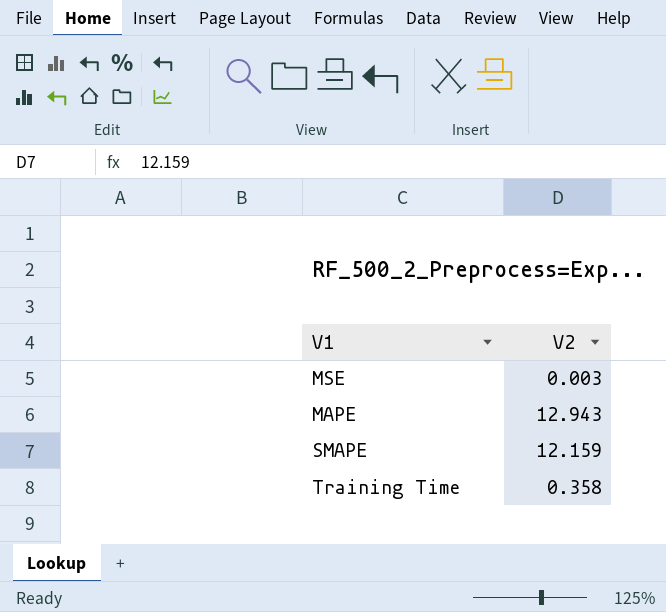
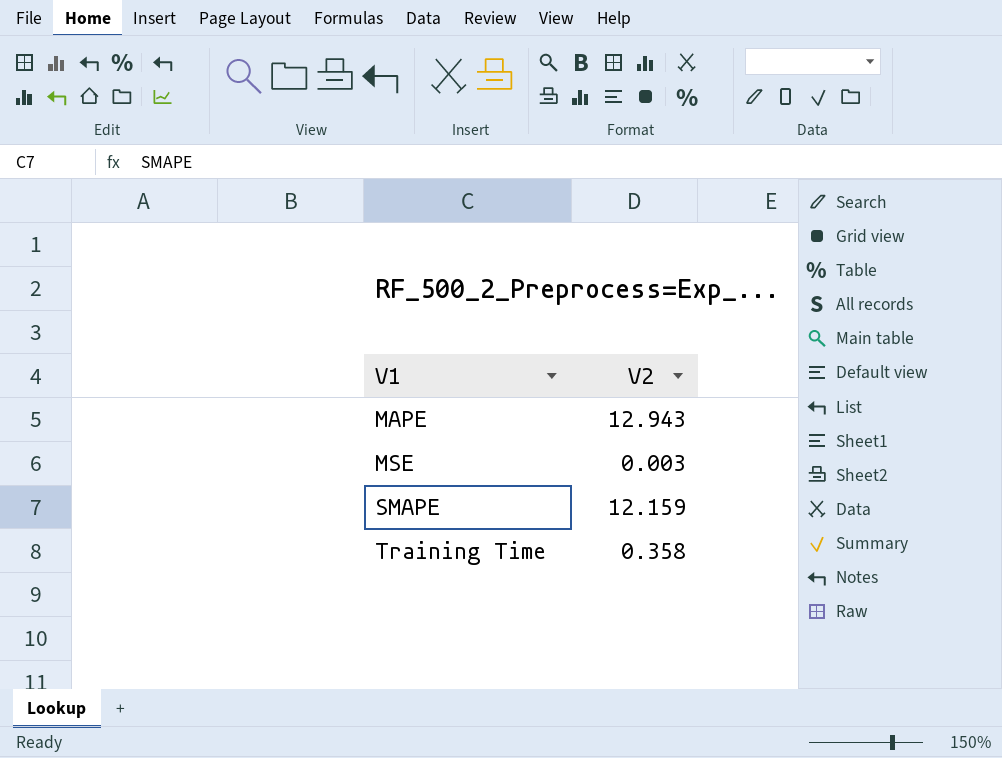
row order: none -> V1 ascending

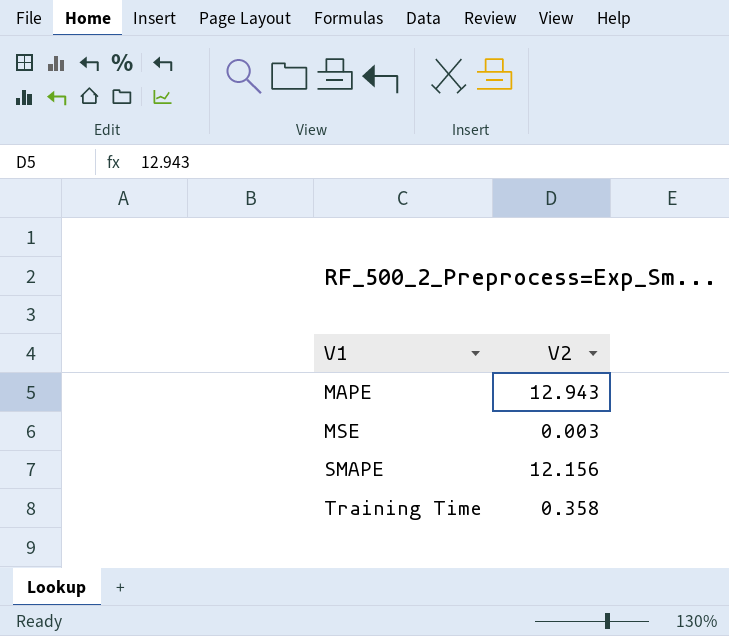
SMAPE | V2: 12.159 -> 12.156

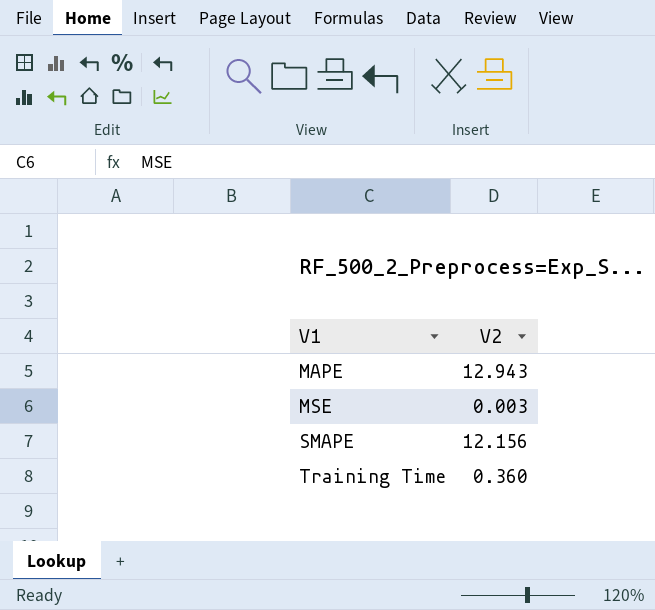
Training Time | V2: 0.358 -> 0.360

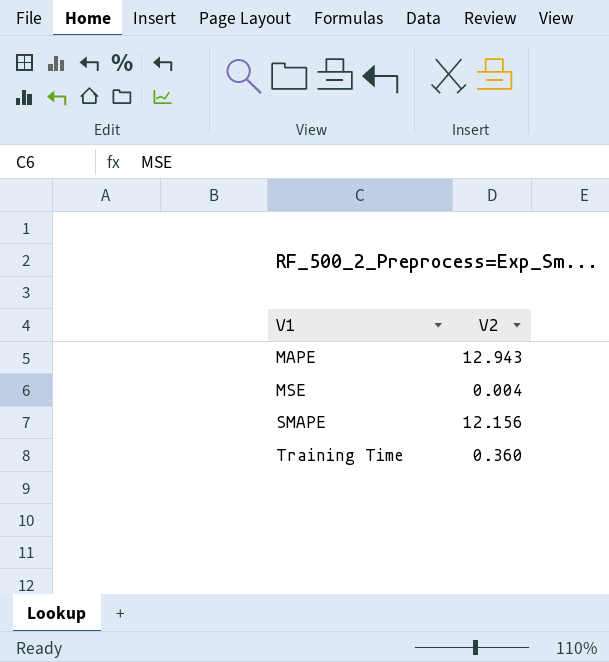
MSE | V2: 0.003 -> 0.004

